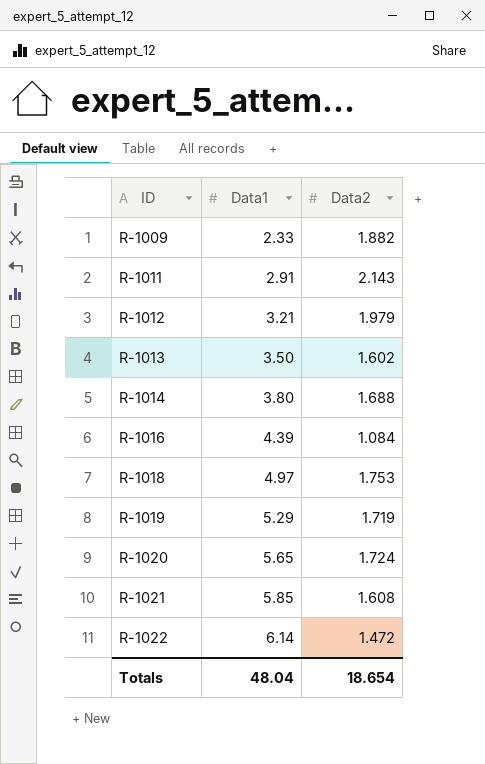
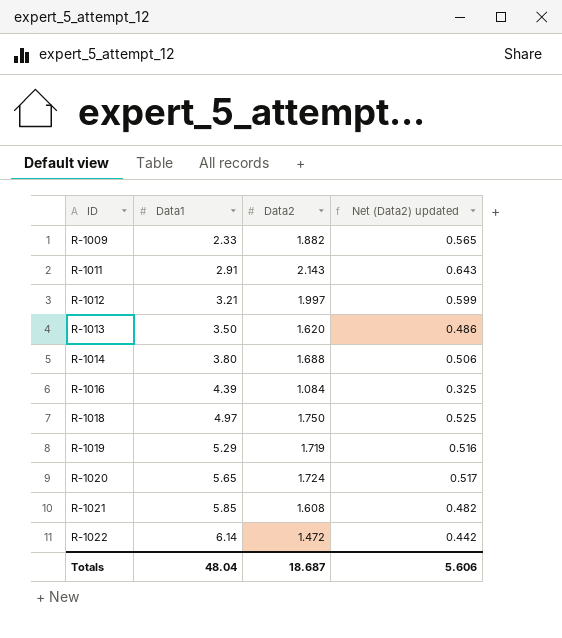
column Net (Data2) updated | formula: none -> [Data2] * 0.3
R-1012 | Data2: 1.979 -> 1.997
R-1013 | Data2: 1.602 -> 1.620
R-1018 | Data2: 1.753 -> 1.750
Totals | Data2: 18.654 -> 18.687

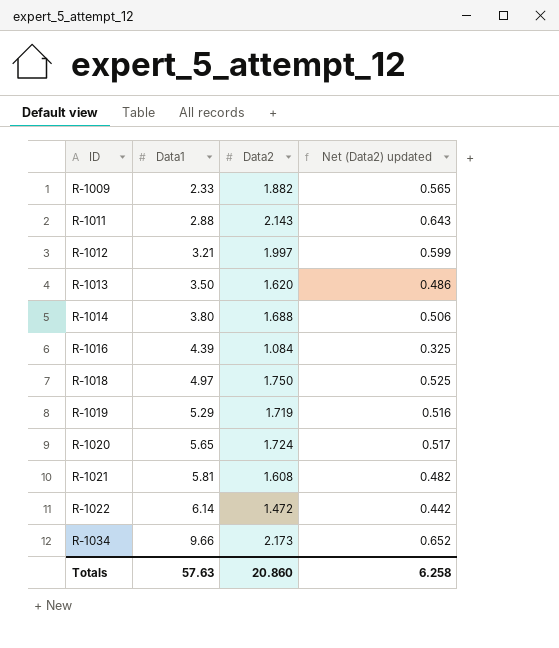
R-1011 | Data1: 2.91 -> 2.88
R-1021 | Data1: 5.85 -> 5.81
row R-1034: none -> 9.66 | 2.173 | 0.652
Totals | Data1: 48.04 -> 57.63
Totals | Data2: 18.687 -> 20.860
Totals | Net (Data2) updated: 5.606 -> 6.258

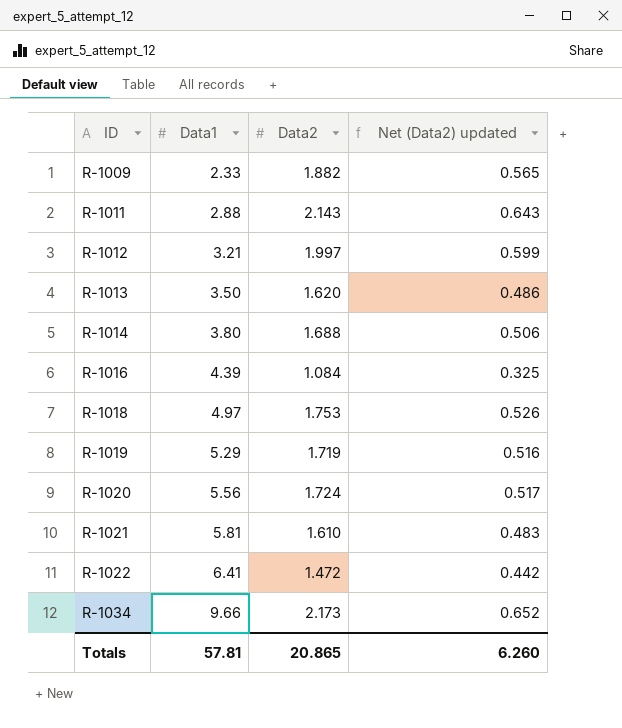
R-1018 | Data2: 1.750 -> 1.753
R-1018 | Net (Data2) updated: 0.525 -> 0.526
R-1020 | Data1: 5.65 -> 5.56
R-1021 | Data2: 1.608 -> 1.610
R-1021 | Net (Data2) updated: 0.482 -> 0.483
R-1022 | Data1: 6.14 -> 6.41
Totals | Data1: 57.63 -> 57.81
Totals | Data2: 20.860 -> 20.865
Totals | Net (Data2) updated: 6.258 -> 6.260

